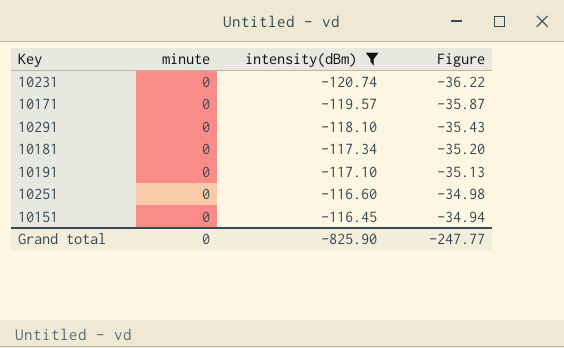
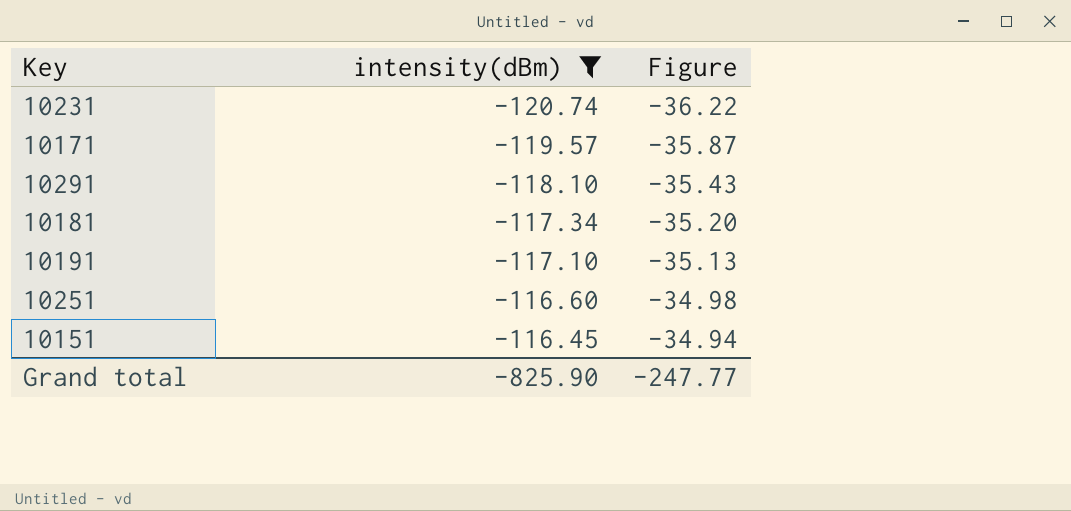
column minute | position: 2 -> none

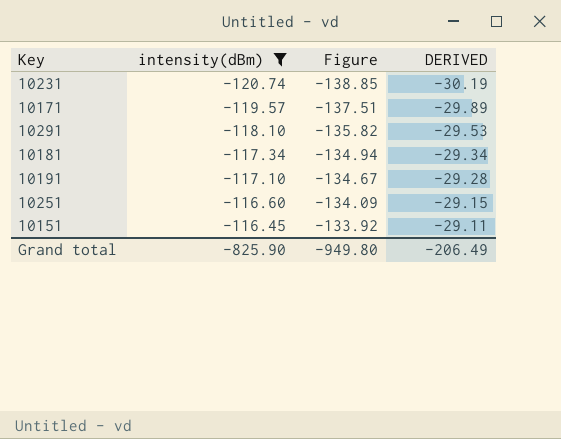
column Figure | formula: [intensity(dBm)] * 0.3 -> [intensity(dBm)] * 1.15
column DERIVED | formula: none -> [intensity(dBm)] * 0.25
Grand total | Figure: -247.77 -> -949.80

